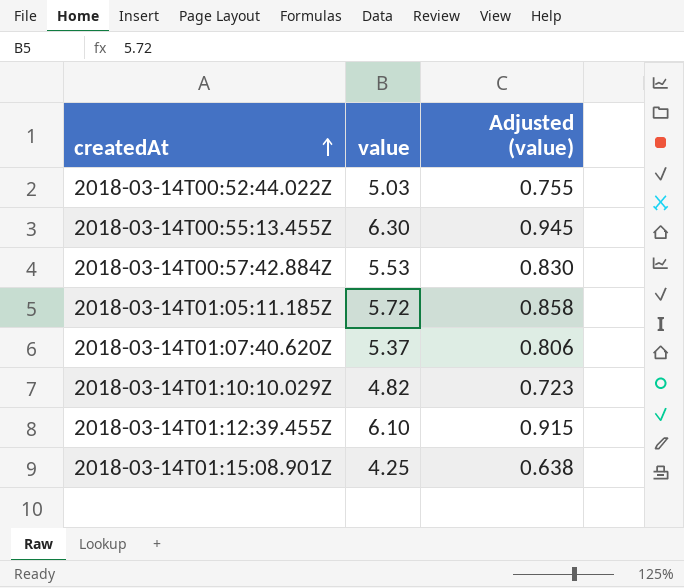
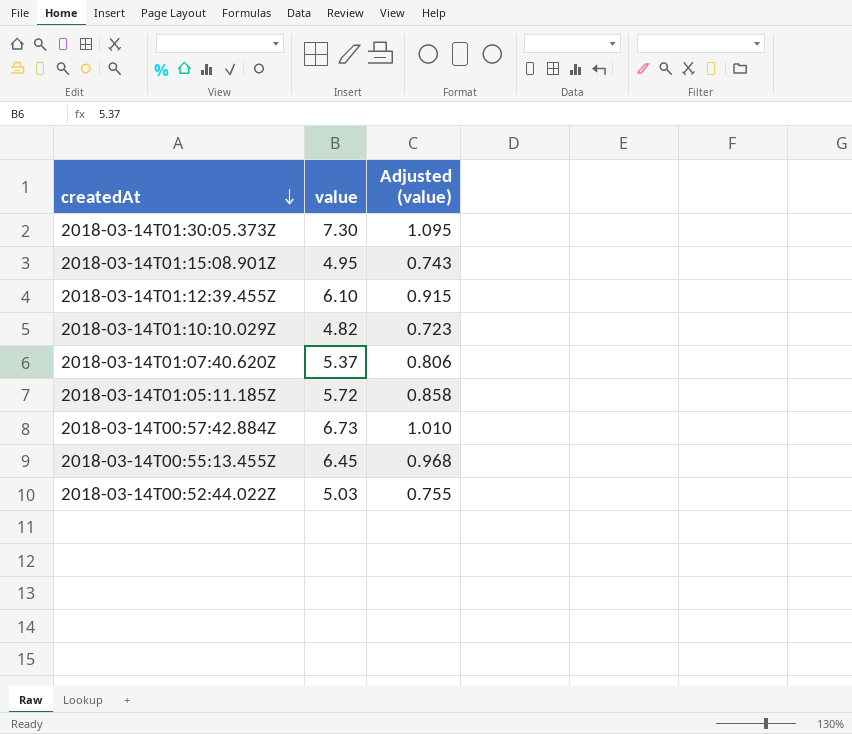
row order: createdAt ascending -> createdAt descending
row 2018-03-14T01:30:05.373Z: none -> 7.30 | 1.095
2018-03-14T01:15:08.901Z | value: 4.25 -> 4.95
2018-03-14T01:15:08.901Z | Adjusted (value): 0.638 -> 0.743
2018-03-14T00:57:42.884Z | value: 5.53 -> 6.73
2018-03-14T00:57:42.884Z | Adjusted (value): 0.830 -> 1.010
2018-03-14T00:55:13.455Z | value: 6.30 -> 6.45
2018-03-14T00:55:13.455Z | Adjusted (value): 0.945 -> 0.968

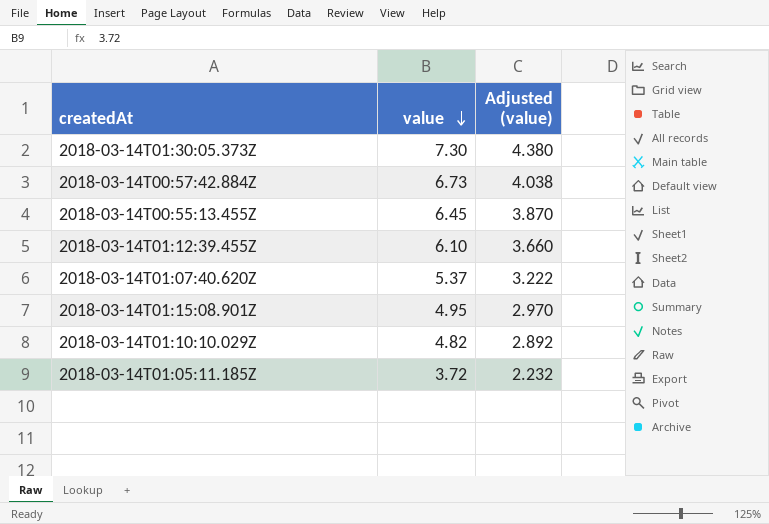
row order: createdAt descending -> value descending
column Adjusted (value) | formula: [value] * 0.15 -> [value] * 0.6
row 2018-03-14T00:52:44.022Z: 5.03 | 0.755 -> none
2018-03-14T01:05:11.185Z | value: 5.72 -> 3.72

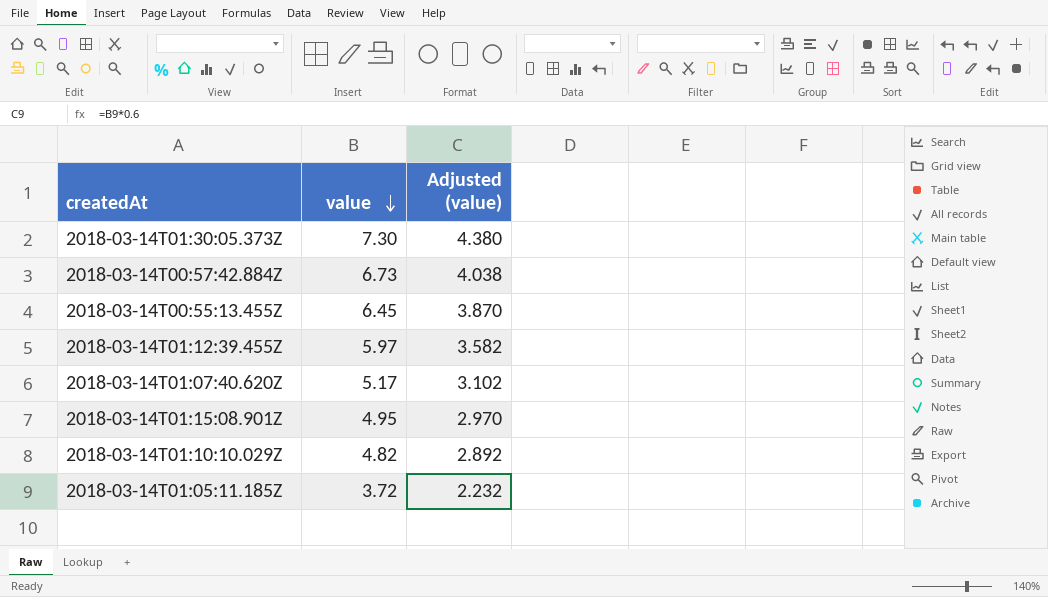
2018-03-14T01:12:39.455Z | value: 6.10 -> 5.97
2018-03-14T01:12:39.455Z | Adjusted (value): 3.660 -> 3.582
2018-03-14T01:07:40.620Z | value: 5.37 -> 5.17
2018-03-14T01:07:40.620Z | Adjusted (value): 3.222 -> 3.102

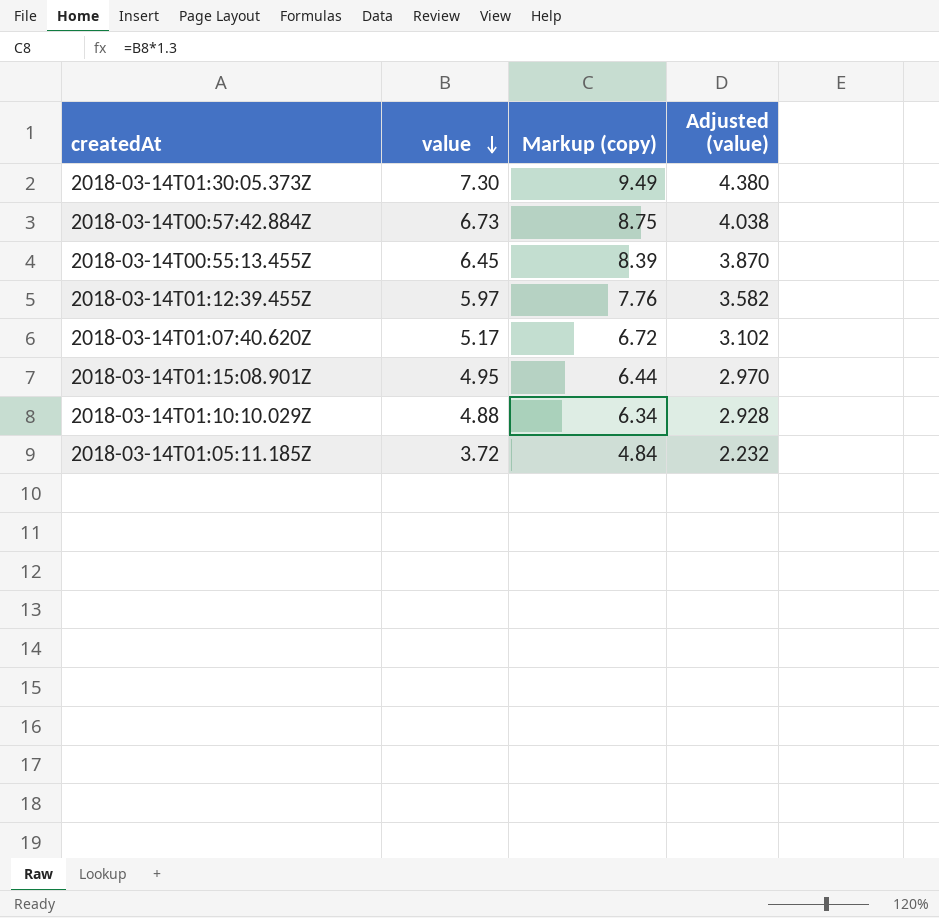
column Markup (copy) | formula: none -> [value] * 1.3
2018-03-14T01:10:10.029Z | value: 4.82 -> 4.88
2018-03-14T01:10:10.029Z | Adjusted (value): 2.892 -> 2.928

